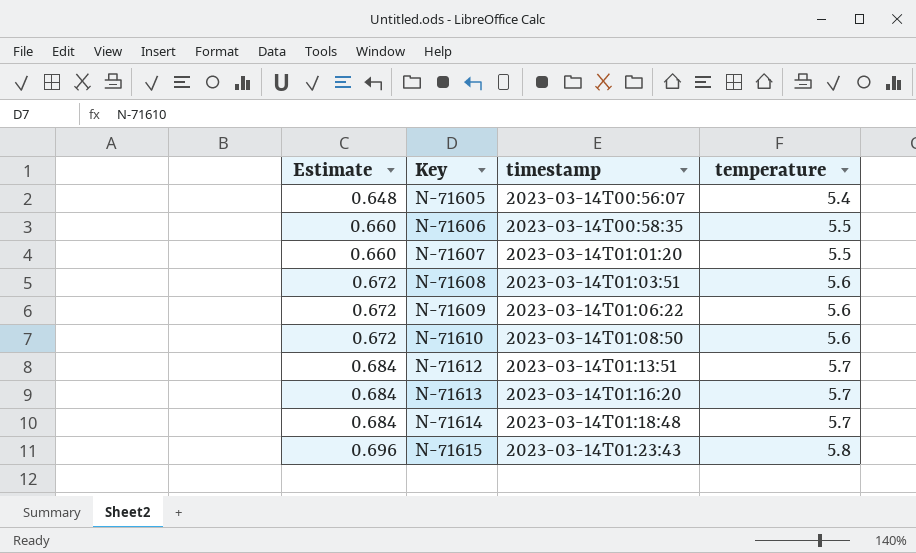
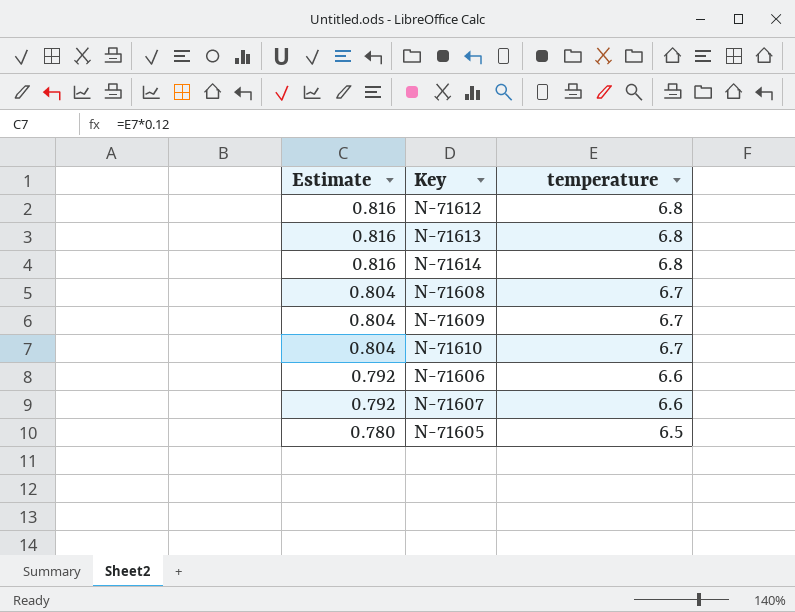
row order: Estimate ascending -> Estimate descending
column timestamp | position: 3 -> none
row N-71615: 0.696 | 2023-03-14T01:23:43 | 5.8 -> none
N-71612 | Estimate: 0.684 -> 0.816
N-71612 | temperature: 5.7 -> 6.8
N-71613 | Estimate: 0.684 -> 0.816
N-71613 | temperature: 5.7 -> 6.8
N-71614 | Estimate: 0.684 -> 0.816
N-71614 | temperature: 5.7 -> 6.8
N-71608 | Estimate: 0.672 -> 0.804
N-71608 | temperature: 5.6 -> 6.7
N-71609 | Estimate: 0.672 -> 0.804
N-71609 | temperature: 5.6 -> 6.7
N-71610 | Estimate: 0.672 -> 0.804
N-71610 | temperature: 5.6 -> 6.7
N-71606 | Estimate: 0.660 -> 0.792
N-71606 | temperature: 5.5 -> 6.6
N-71607 | Estimate: 0.660 -> 0.792
N-71607 | temperature: 5.5 -> 6.6
N-71605 | Estimate: 0.648 -> 0.780
N-71605 | temperature: 5.4 -> 6.5

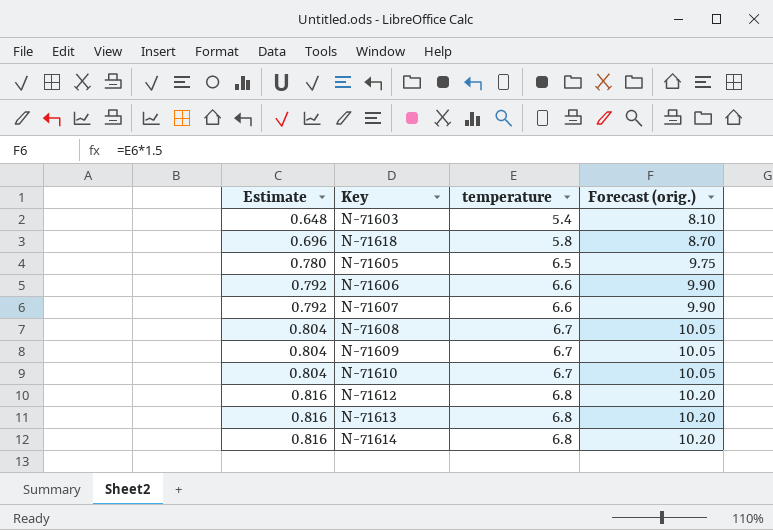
row order: Estimate descending -> Estimate ascending
column Forecast (orig.) | formula: none -> [temperature] * 1.5
row N-71603: none -> 0.648 | 5.4 | 8.10
row N-71618: none -> 0.696 | 5.8 | 8.70

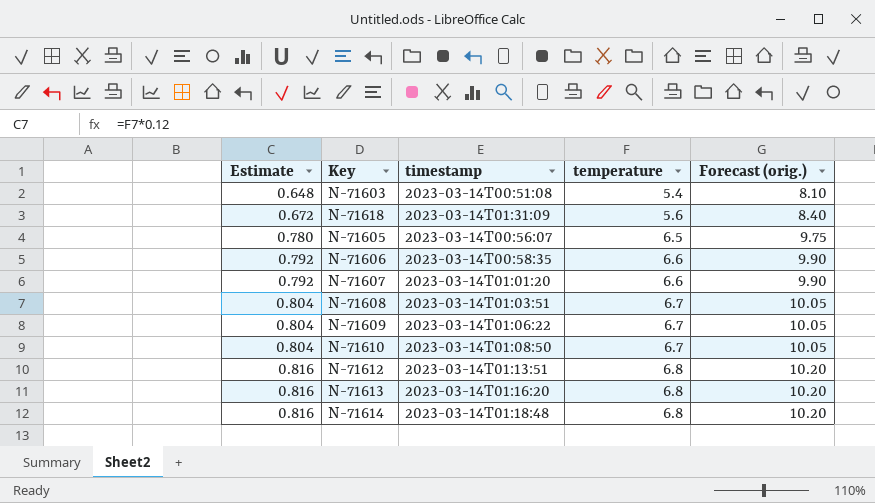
column timestamp | position: none -> 3
N-71618 | Estimate: 0.696 -> 0.672
N-71618 | temperature: 5.8 -> 5.6
N-71618 | Forecast (orig.): 8.70 -> 8.40

